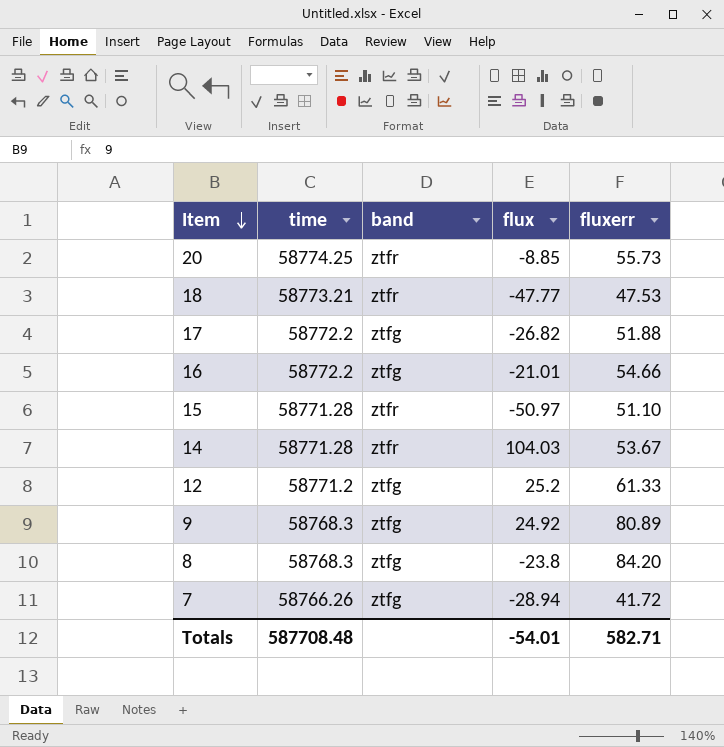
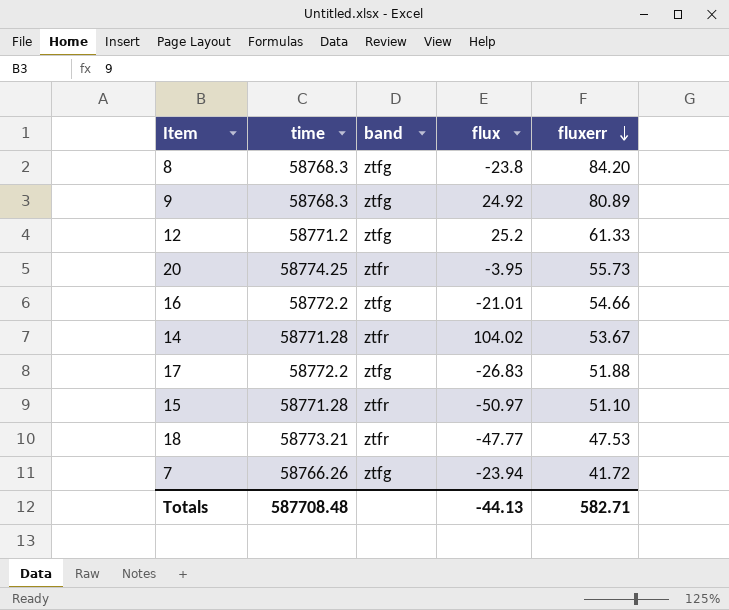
row order: Item descending -> fluxerr descending
20 | flux: -8.85 -> -3.95
14 | flux: 104.03 -> 104.02
17 | flux: -26.82 -> -26.83
7 | flux: -28.94 -> -23.94
Totals | flux: -54.01 -> -44.13

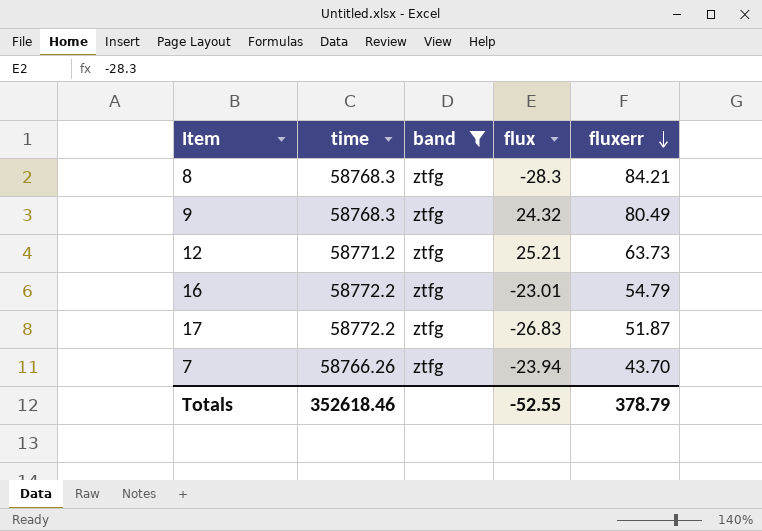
filter: none -> band = ztfg
8 | flux: -23.8 -> -28.3
8 | fluxerr: 84.20 -> 84.21
9 | flux: 24.92 -> 24.32
9 | fluxerr: 80.89 -> 80.49
12 | flux: 25.2 -> 25.21
12 | fluxerr: 61.33 -> 63.73
16 | flux: -21.01 -> -23.01
16 | fluxerr: 54.66 -> 54.79
17 | fluxerr: 51.88 -> 51.87
7 | fluxerr: 41.72 -> 43.70
Totals | time: 587708.48 -> 352618.46
Totals | flux: -44.13 -> -52.55
Totals | fluxerr: 582.71 -> 378.79

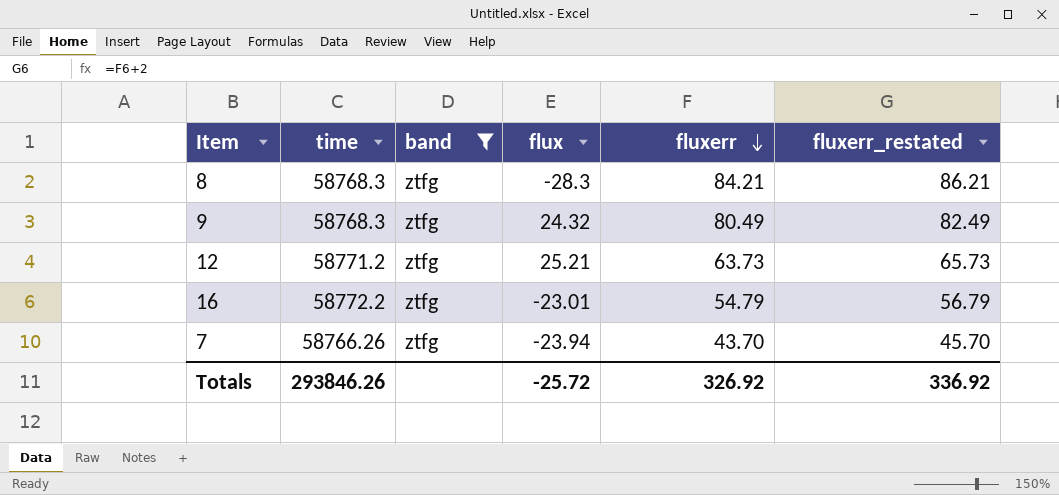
column fluxerr_restated | formula: none -> [fluxerr] + 2
row 17: 58772.2 | ztfg | -26.83 | 51.87 -> none
Totals | time: 352618.46 -> 293846.26
Totals | flux: -52.55 -> -25.72
Totals | fluxerr: 378.79 -> 326.92

